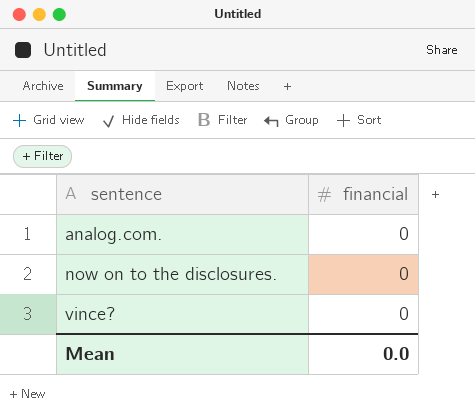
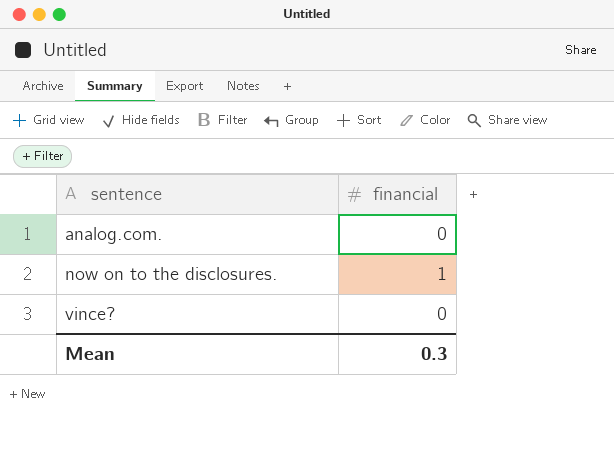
now on to the disclosures. | financial: 0 -> 1
Mean | financial: 0.0 -> 0.3

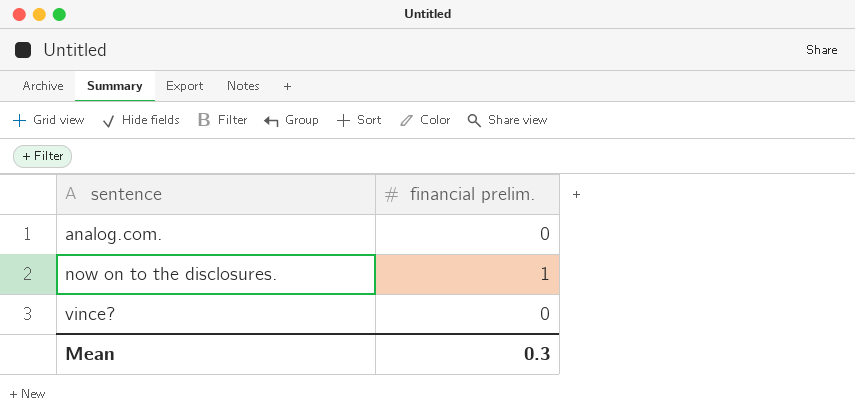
column name: financial -> financial prelim.

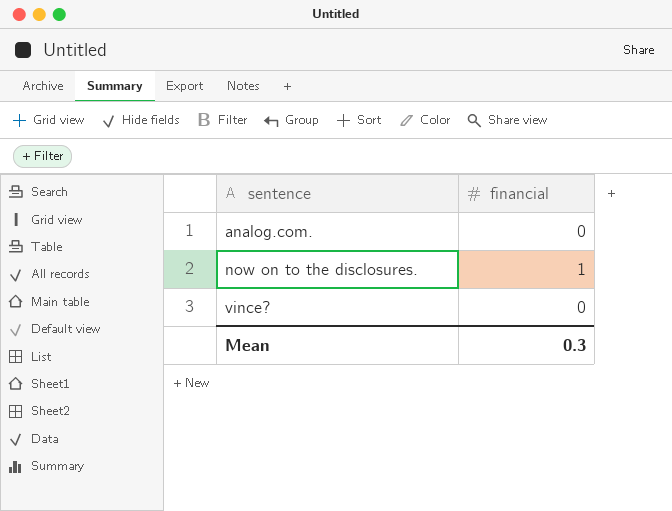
column name: financial prelim. -> financial

